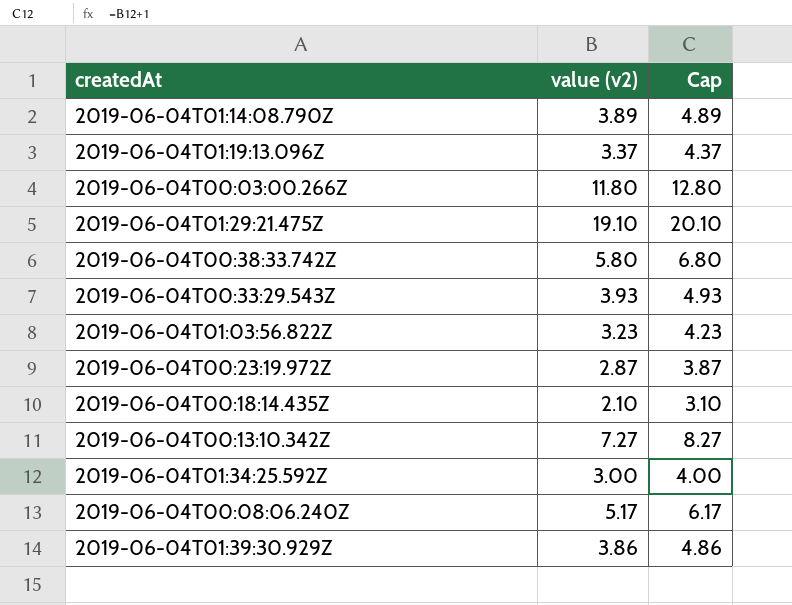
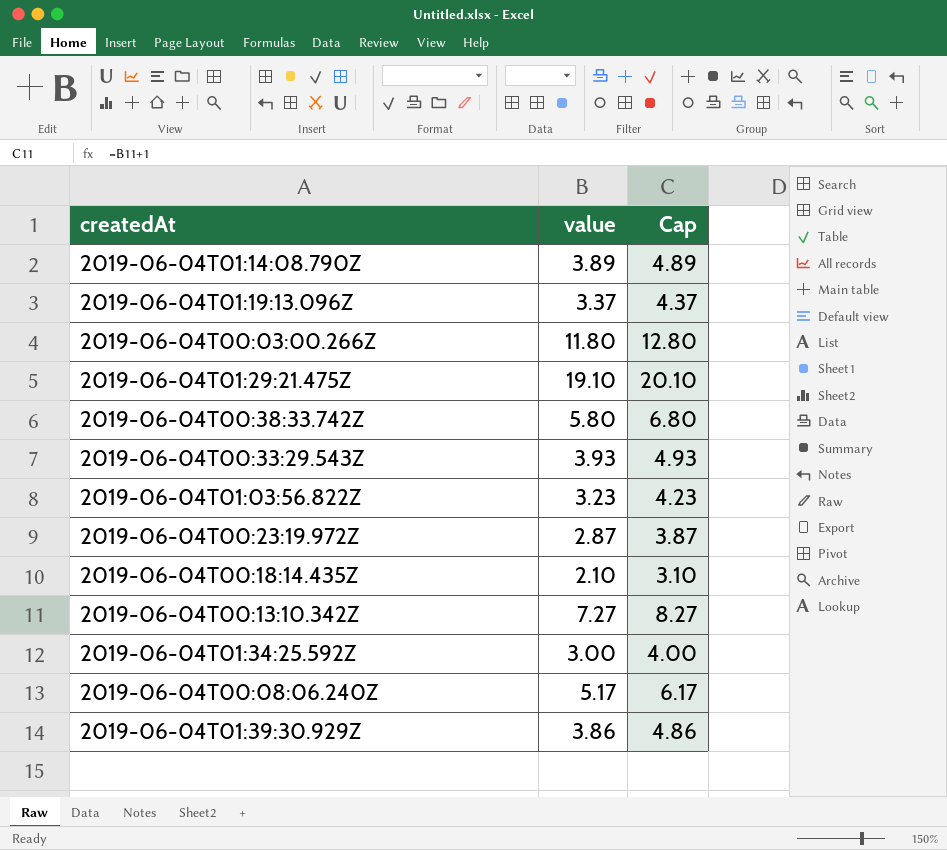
column name: value (v2) -> value

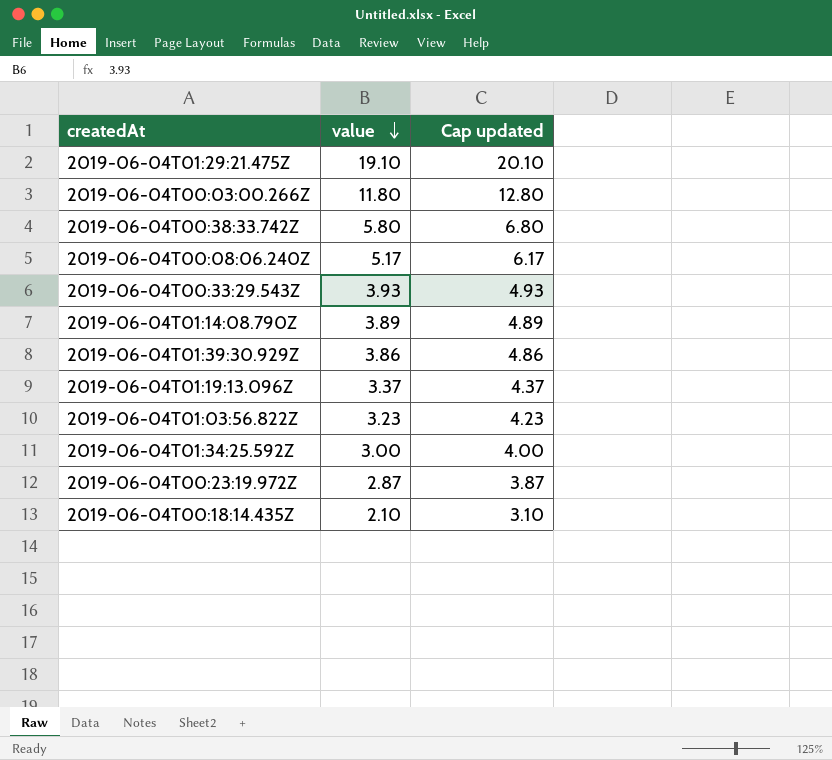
row order: none -> value descending
column name: Cap -> Cap updated
row 2019-06-04T00:13:10.342Z: 7.27 | 8.27 -> none

